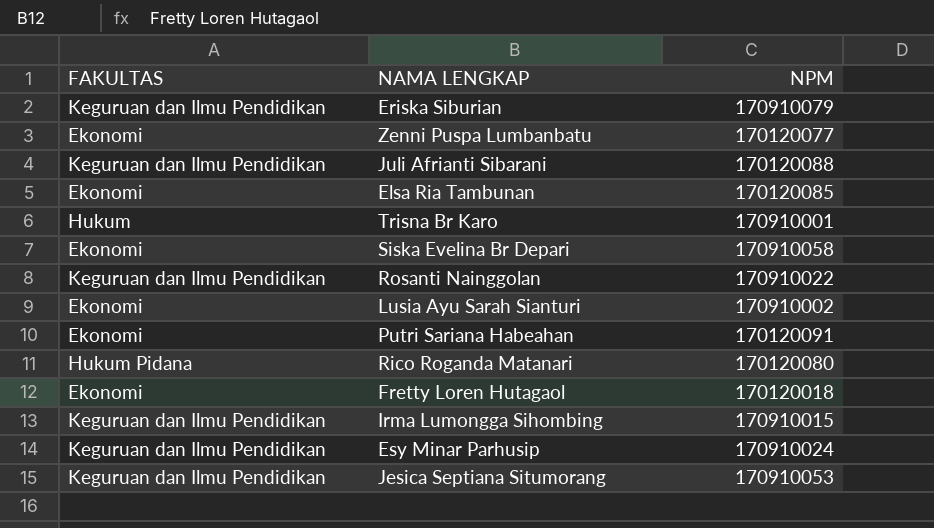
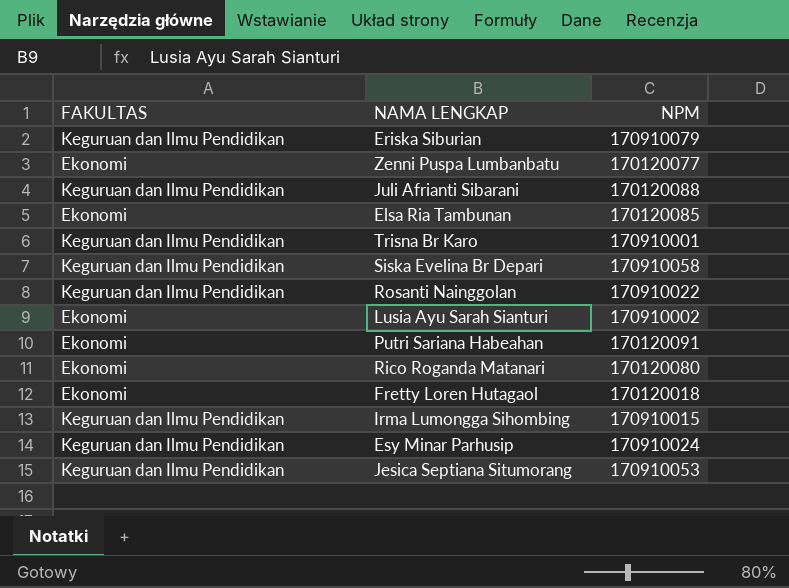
Trisna Br Karo | FAKULTAS: Hukum -> Keguruan dan Ilmu Pendidikan
Siska Evelina Br Depari | FAKULTAS: Ekonomi -> Keguruan dan Ilmu Pendidikan
Rico Roganda Matanari | FAKULTAS: Hukum Pidana -> Ekonomi

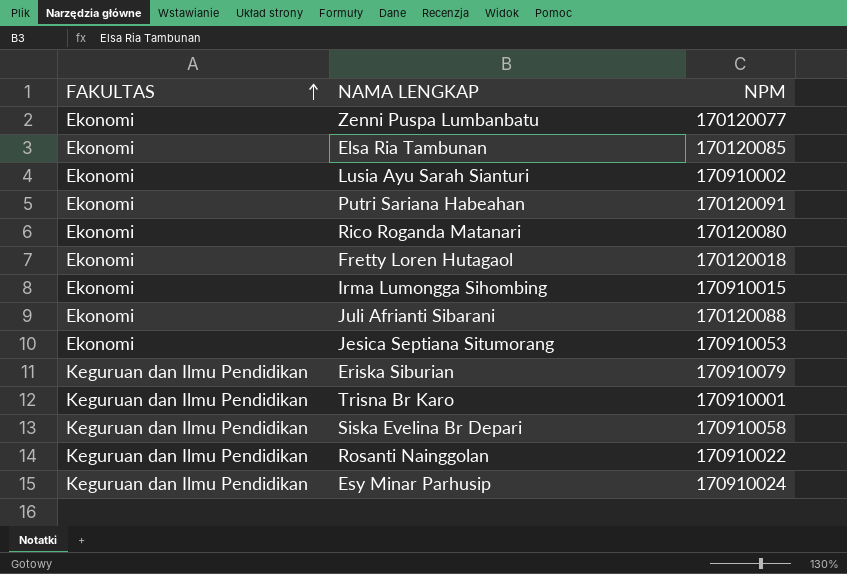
row order: none -> FAKULTAS ascending
Irma Lumongga Sihombing | FAKULTAS: Keguruan dan Ilmu Pendidikan -> Ekonomi
Juli Afrianti Sibarani | FAKULTAS: Keguruan dan Ilmu Pendidikan -> Ekonomi
Jesica Septiana Situmorang | FAKULTAS: Keguruan dan Ilmu Pendidikan -> Ekonomi

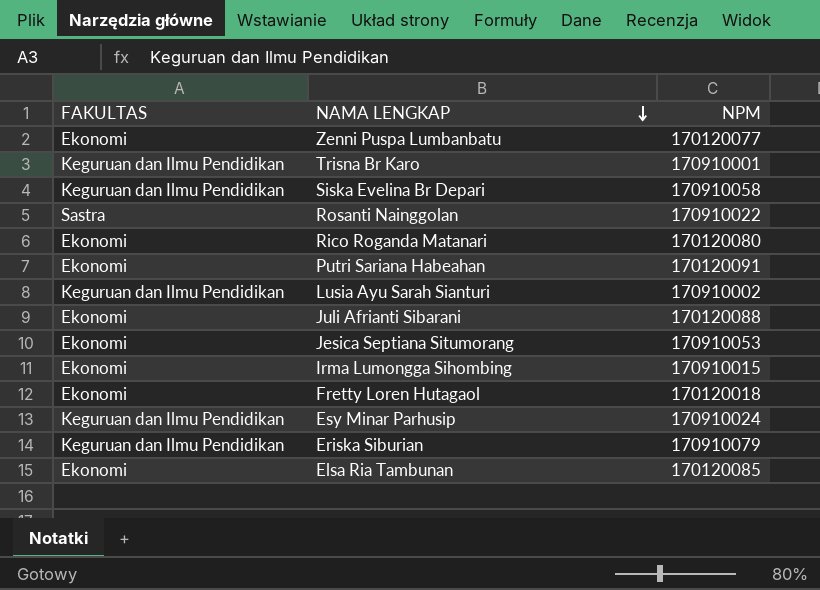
row order: FAKULTAS ascending -> NAMA LENGKAP descending
Rosanti Nainggolan | FAKULTAS: Keguruan dan Ilmu Pendidikan -> Sastra
Lusia Ayu Sarah Sianturi | FAKULTAS: Ekonomi -> Keguruan dan Ilmu Pendidikan

